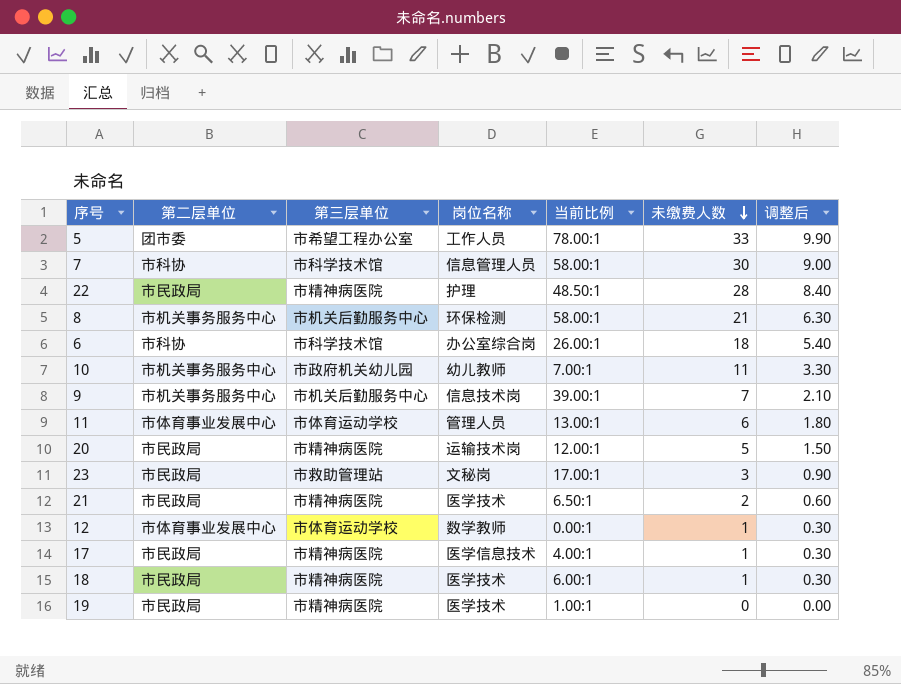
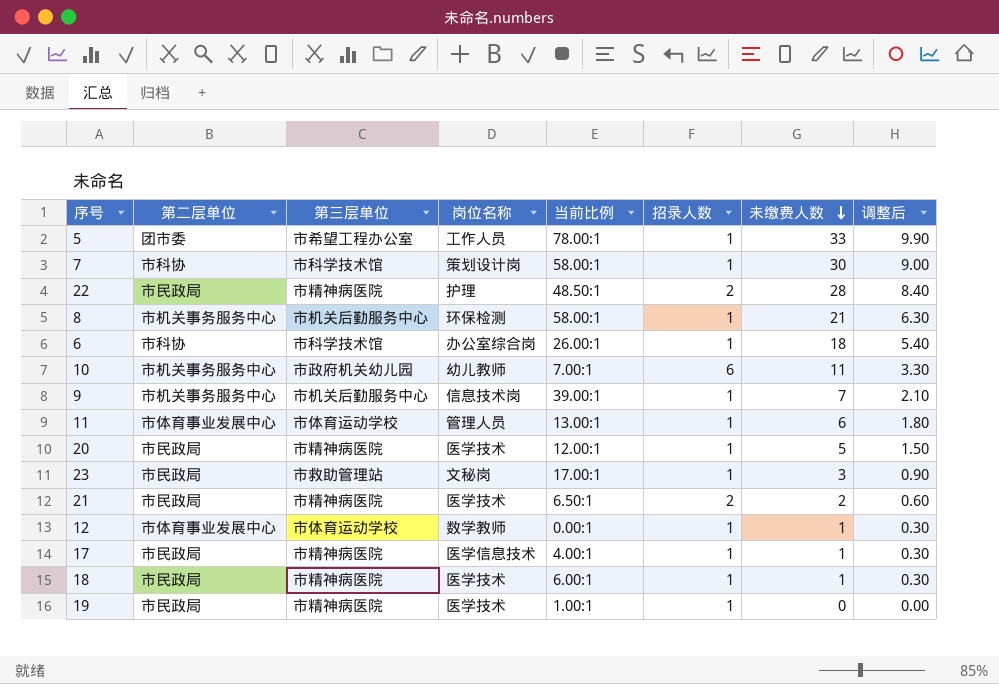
column 招录人数 | position: none -> 6
7 | 岗位名称: 信息管理人员 -> 策划设计岗
20 | 岗位名称: 运输技术岗 -> 医学技术

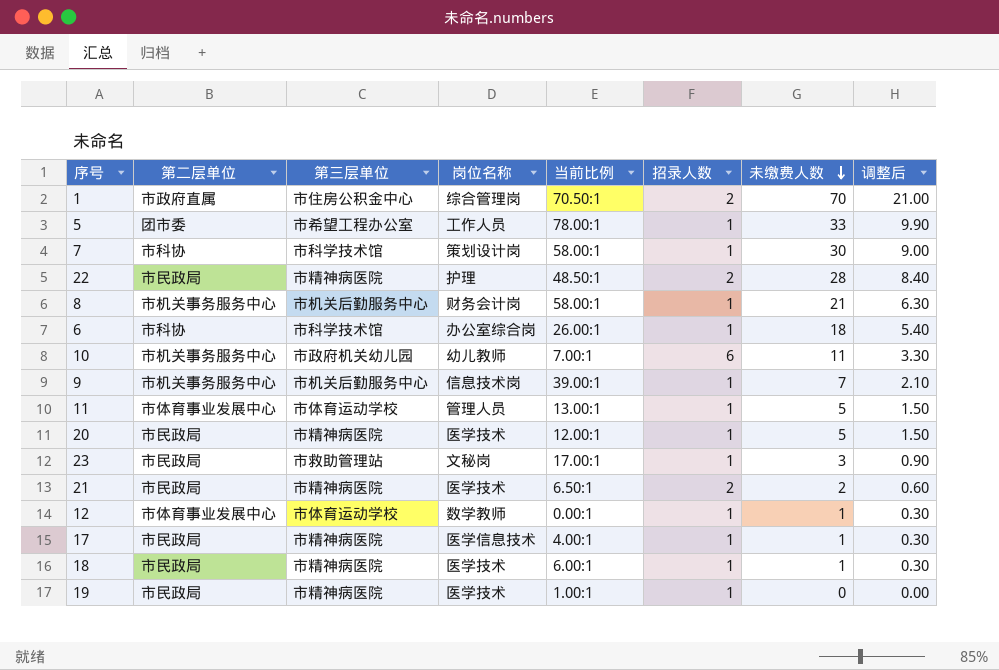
row 1: none -> 市政府直属 | 市住房公积金中心 | 综合管理岗 | 70.50:1 | 2 | 70 | 21.00
8 | 岗位名称: 环保检测 -> 财务会计岗
11 | 未缴费人数: 6 -> 5
11 | 调整后: 1.80 -> 1.50

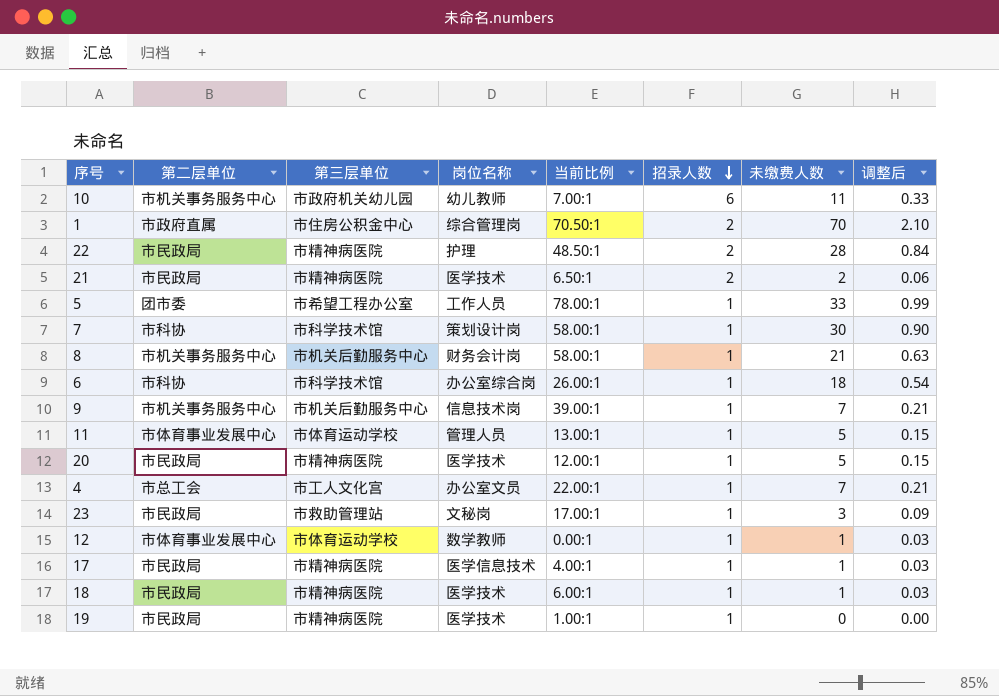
row order: 未缴费人数 descending -> 招录人数 descending
column 调整后 | formula: [未缴费人数] * 0.3 -> [未缴费人数] * 0.03
row 4: none -> 市总工会 | 市工人文化宫 | 办公室文员 | 22.00:1 | 1 | 7 | 0.21

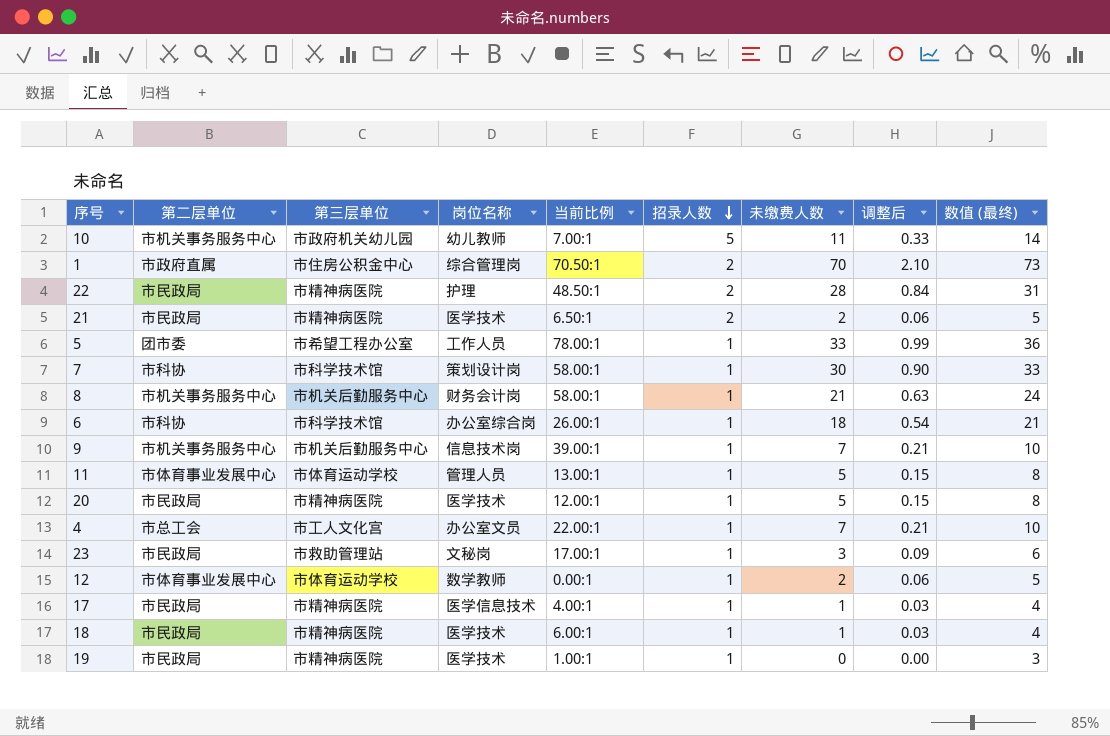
column 数值 (最终) | formula: none -> [未缴费人数] + 3
10 | 招录人数: 6 -> 5
12 | 未缴费人数: 1 -> 2
12 | 调整后: 0.03 -> 0.06

